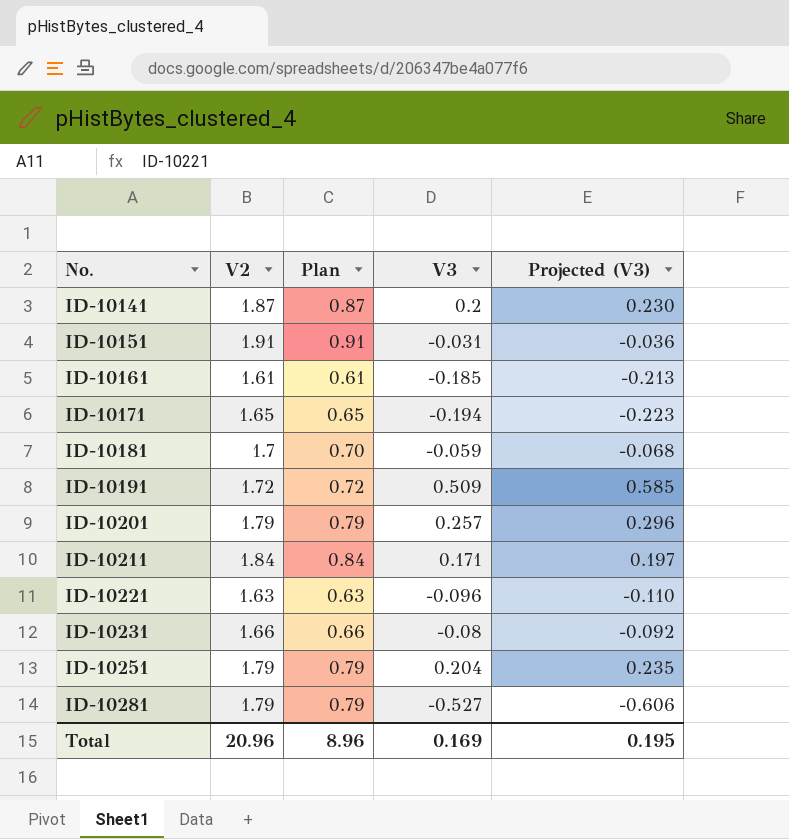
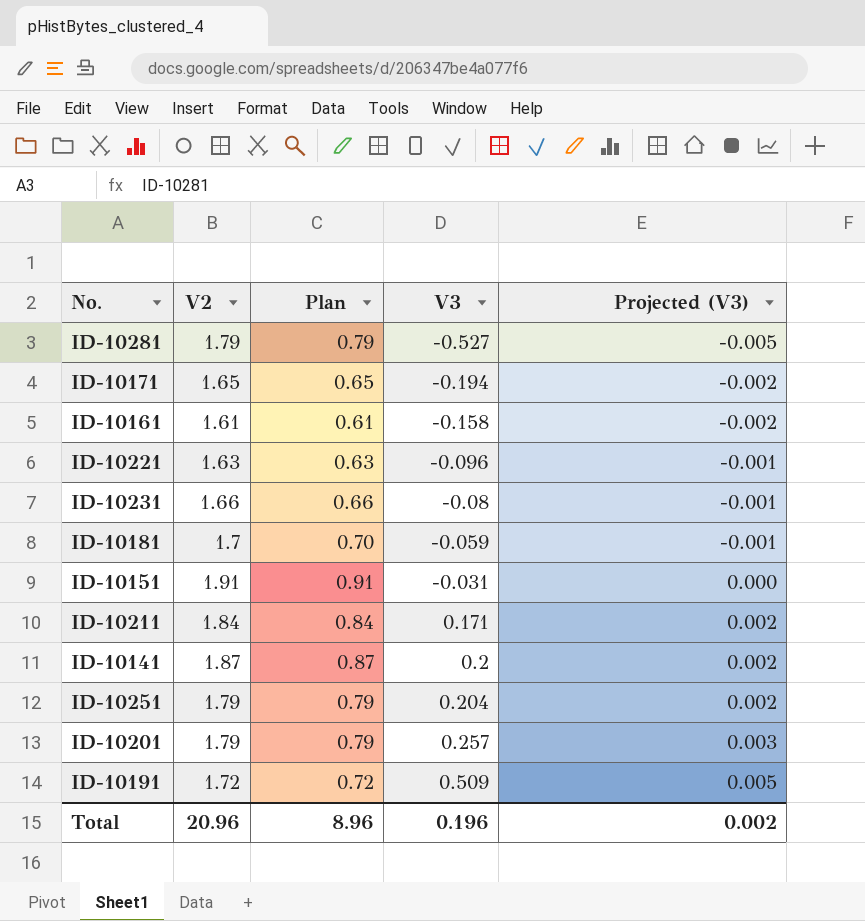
row order: No. ascending -> V3 ascending
column Projected (V3) | formula: [V3] * 1.15 -> [V3] * 0.01
ID-10161 | V3: -0.185 -> -0.158
Total | V3: 0.169 -> 0.196
Total | Projected (V3): 0.195 -> 0.002

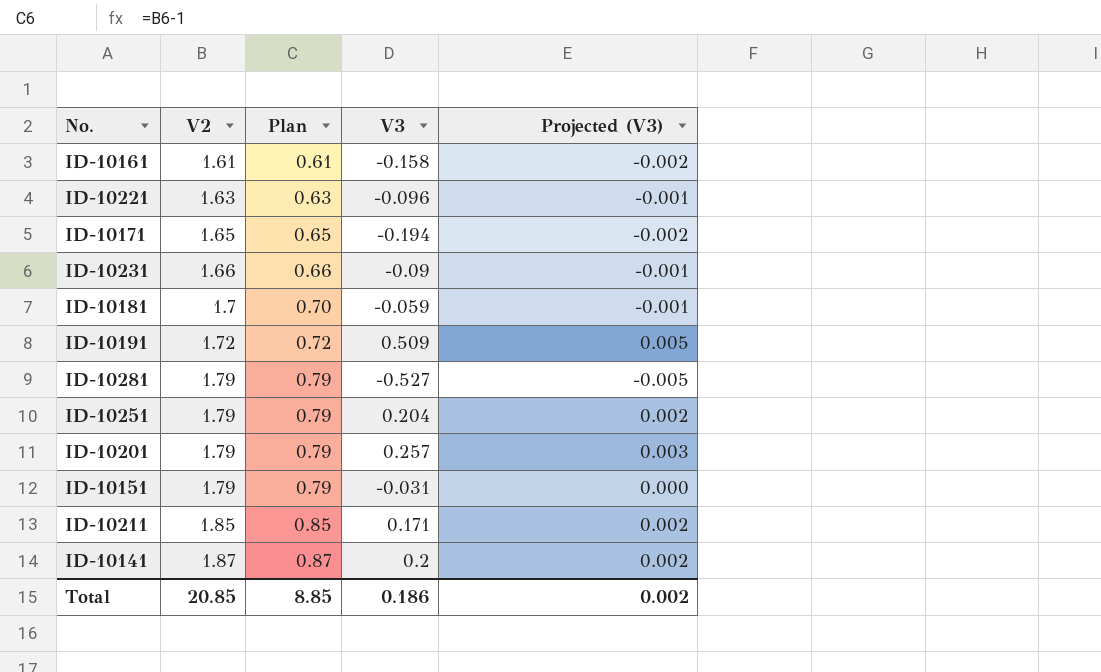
row order: V3 ascending -> V2 ascending
ID-10231 | V3: -0.08 -> -0.09
ID-10151 | V2: 1.91 -> 1.79
ID-10151 | Plan: 0.91 -> 0.79
ID-10211 | V2: 1.84 -> 1.85
ID-10211 | Plan: 0.84 -> 0.85
Total | V2: 20.96 -> 20.85
Total | Plan: 8.96 -> 8.85
Total | V3: 0.196 -> 0.186

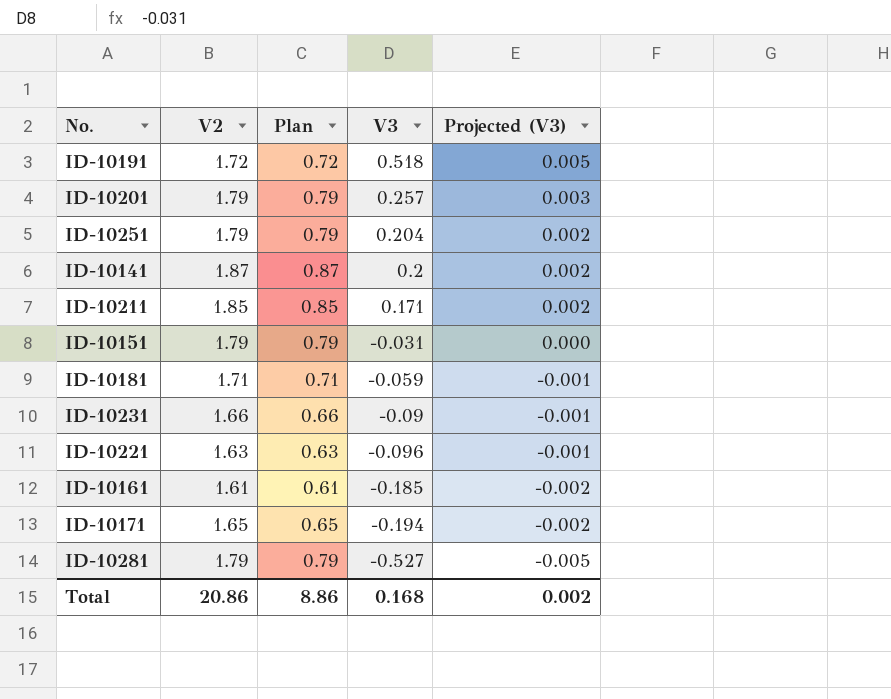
row order: V2 ascending -> V3 descending
ID-10191 | V3: 0.509 -> 0.518
ID-10181 | V2: 1.7 -> 1.71
ID-10181 | Plan: 0.70 -> 0.71
ID-10161 | V3: -0.158 -> -0.185
Total | V2: 20.85 -> 20.86
Total | Plan: 8.85 -> 8.86
Total | V3: 0.186 -> 0.168

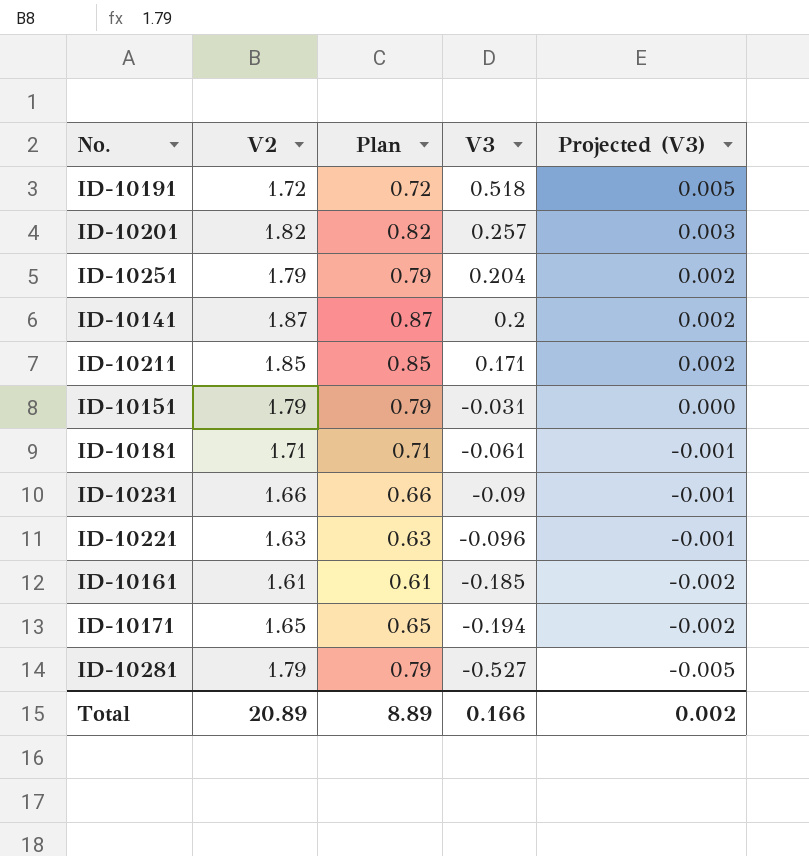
ID-10201 | V2: 1.79 -> 1.82
ID-10201 | Plan: 0.79 -> 0.82
ID-10181 | V3: -0.059 -> -0.061
Total | V2: 20.86 -> 20.89
Total | Plan: 8.86 -> 8.89
Total | V3: 0.168 -> 0.166

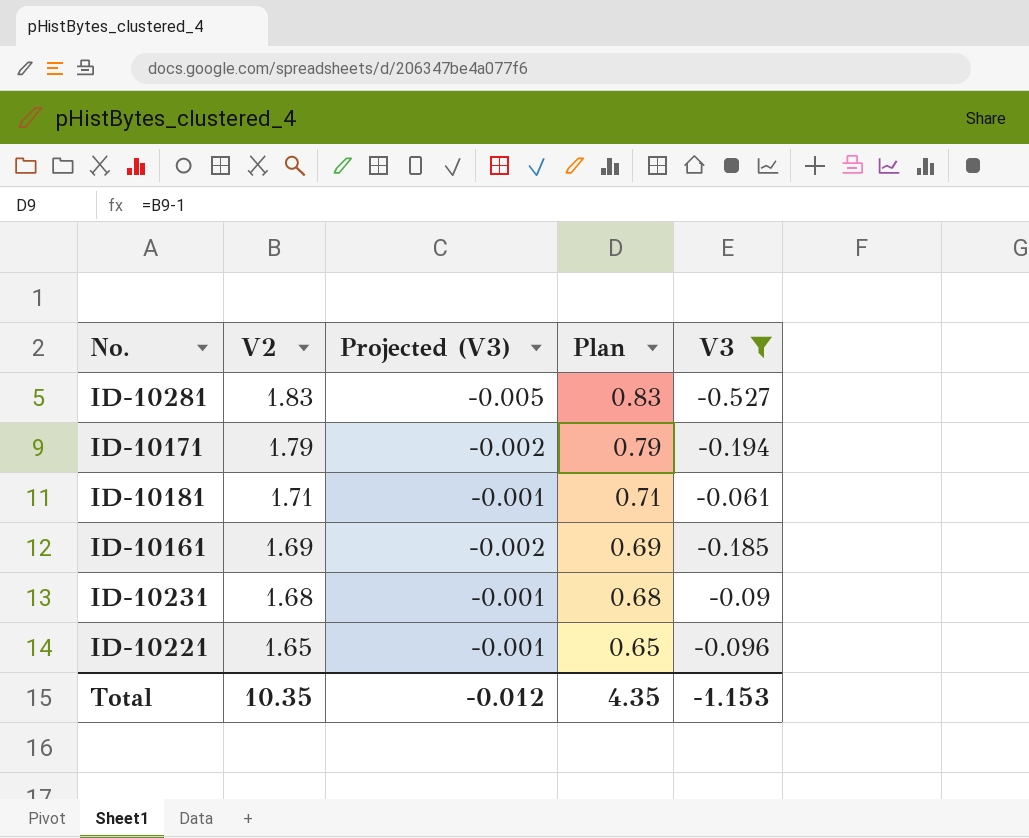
filter: none -> V3 <= -0.061
row order: V3 descending -> V2 descending
column Projected (V3) | position: 5 -> 3
ID-10281 | V2: 1.79 -> 1.83
ID-10281 | Plan: 0.79 -> 0.83
ID-10171 | V2: 1.65 -> 1.79
ID-10171 | Plan: 0.65 -> 0.79
ID-10161 | V2: 1.61 -> 1.69
ID-10161 | Plan: 0.61 -> 0.69
ID-10231 | V2: 1.66 -> 1.68
ID-10231 | Plan: 0.66 -> 0.68
ID-10221 | V2: 1.63 -> 1.65
ID-10221 | Plan: 0.63 -> 0.65
Total | V2: 20.89 -> 10.35
Total | Projected (V3): 0.002 -> -0.012
Total | Plan: 8.89 -> 4.35
Total | V3: 0.166 -> -1.153

